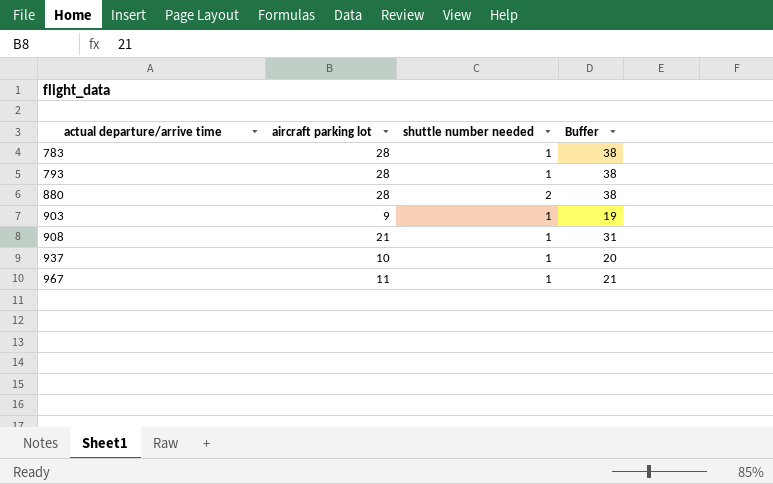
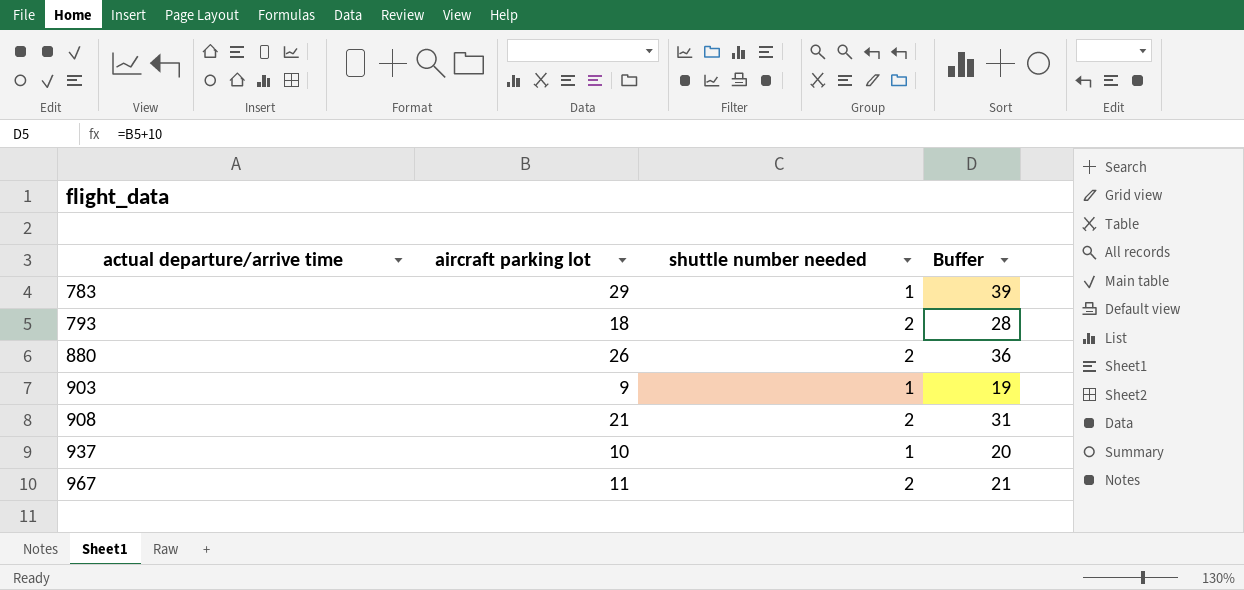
783 | aircraft parking lot: 28 -> 29
783 | Buffer: 38 -> 39
793 | aircraft parking lot: 28 -> 18
793 | shuttle number needed: 1 -> 2
793 | Buffer: 38 -> 28
880 | aircraft parking lot: 28 -> 26
880 | Buffer: 38 -> 36
908 | shuttle number needed: 1 -> 2
967 | shuttle number needed: 1 -> 2

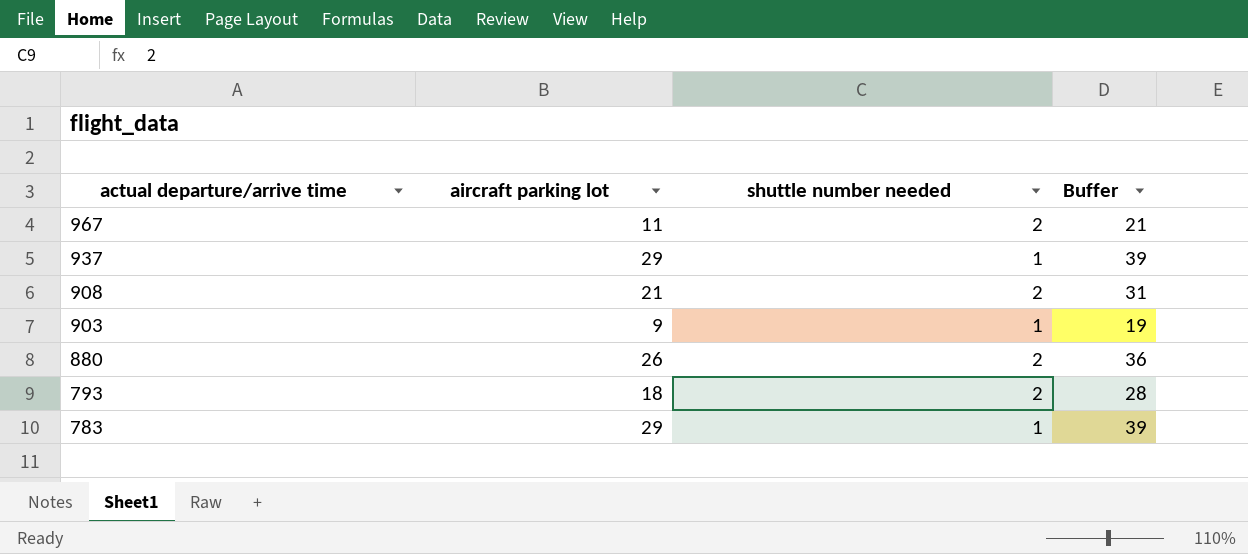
row order: actual departure/arrive time ascending -> actual departure/arrive time descending
937 | aircraft parking lot: 10 -> 29
937 | Buffer: 20 -> 39

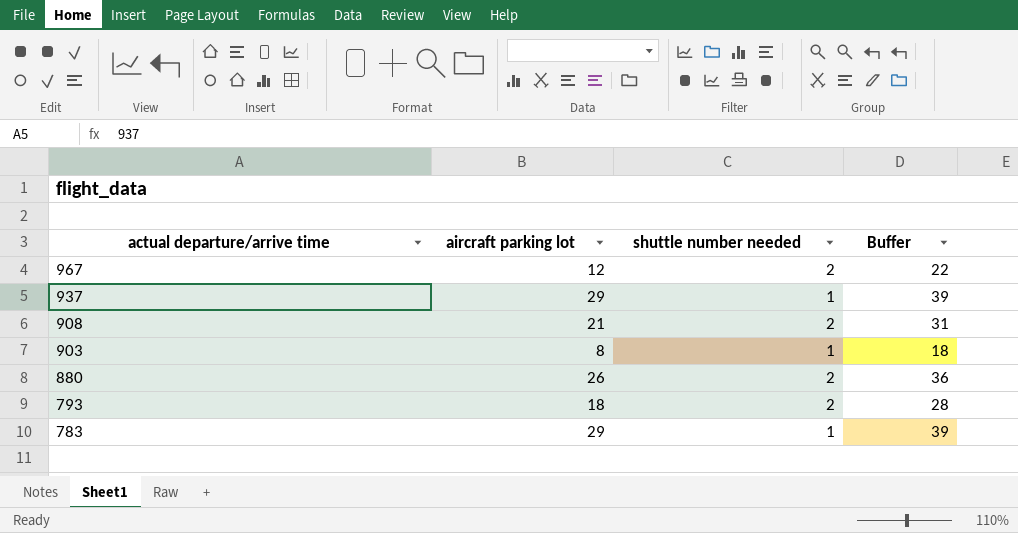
967 | aircraft parking lot: 11 -> 12
967 | Buffer: 21 -> 22
903 | aircraft parking lot: 9 -> 8
903 | Buffer: 19 -> 18

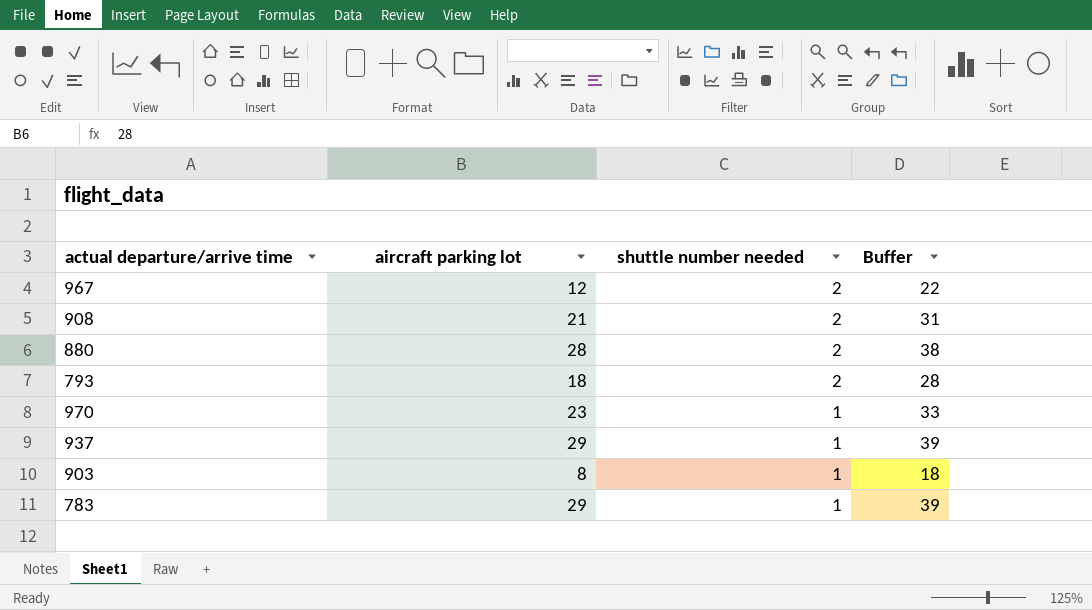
row order: actual departure/arrive time descending -> shuttle number needed descending
880 | aircraft parking lot: 26 -> 28
880 | Buffer: 36 -> 38
row 970: none -> 23 | 1 | 33

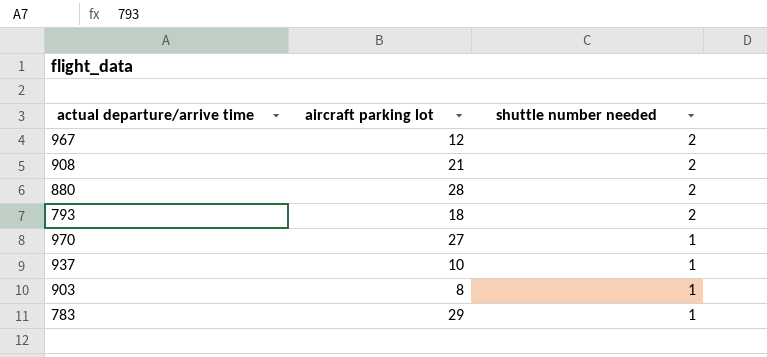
column Buffer | formula: [aircraft parking lot] + 10 -> none
970 | aircraft parking lot: 23 -> 27
937 | aircraft parking lot: 29 -> 10

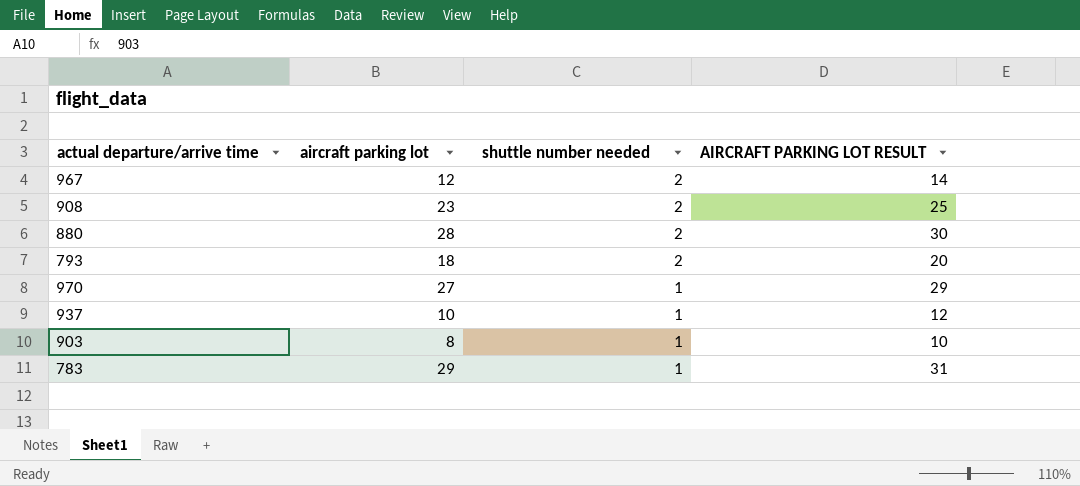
column AIRCRAFT PARKING LOT RESULT | formula: none -> [aircraft parking lot] + 2
908 | aircraft parking lot: 21 -> 23

